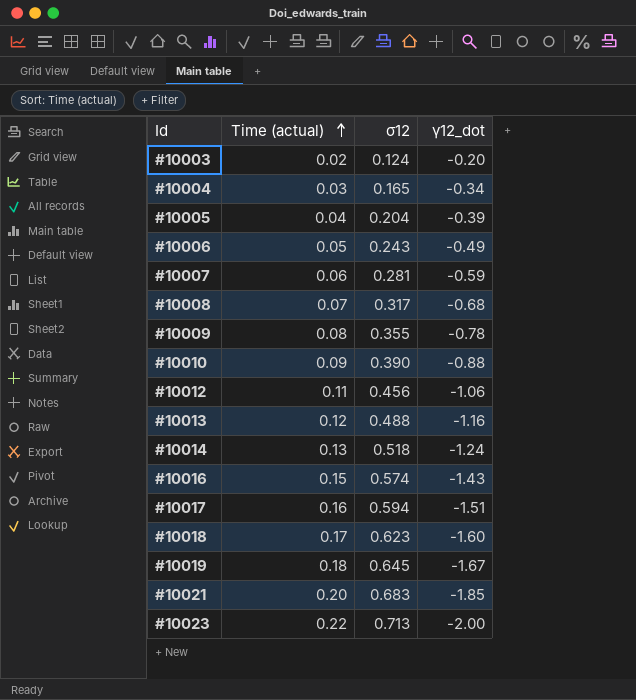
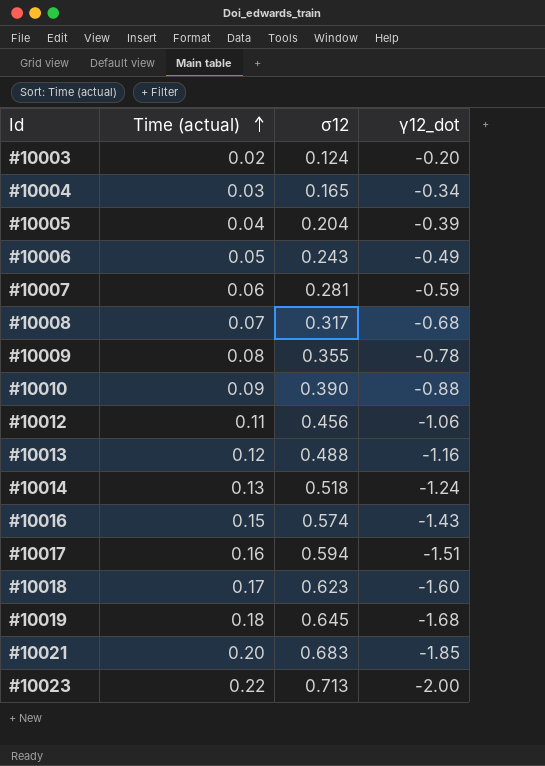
#10019 | γ12_dot: -1.67 -> -1.68

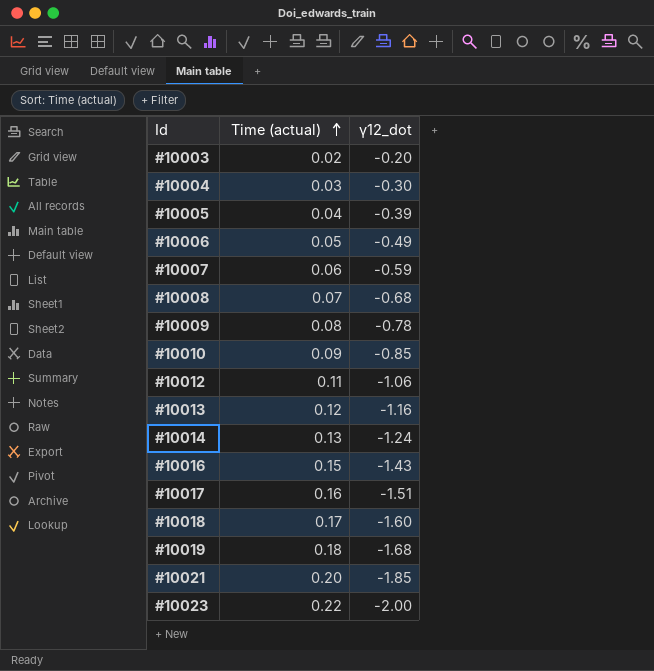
column σ12 | position: 3 -> none
#10004 | γ12_dot: -0.34 -> -0.30
#10010 | γ12_dot: -0.88 -> -0.85

